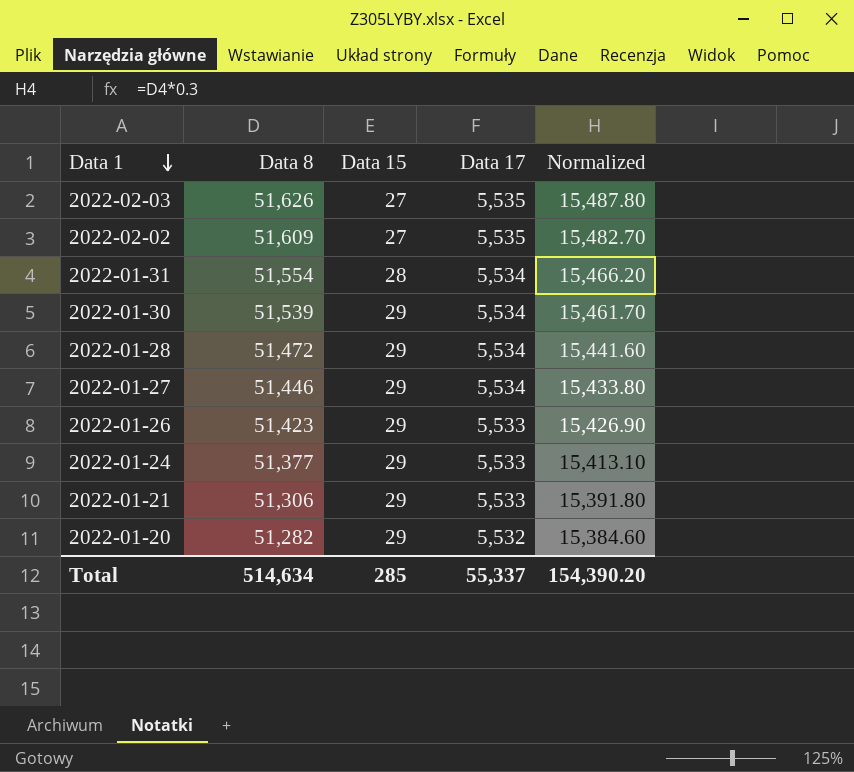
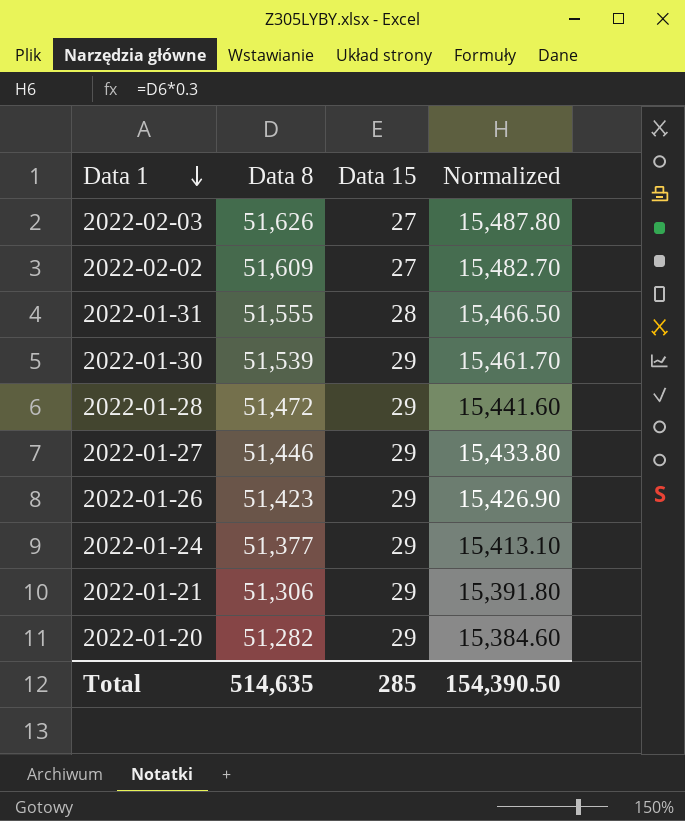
column Data 17 | position: 4 -> none
2022-01-31 | Data 8: 51,554 -> 51,555
2022-01-31 | Normalized: 15,466.20 -> 15,466.50
Total | Data 8: 514,634 -> 514,635
Total | Normalized: 154,390.20 -> 154,390.50

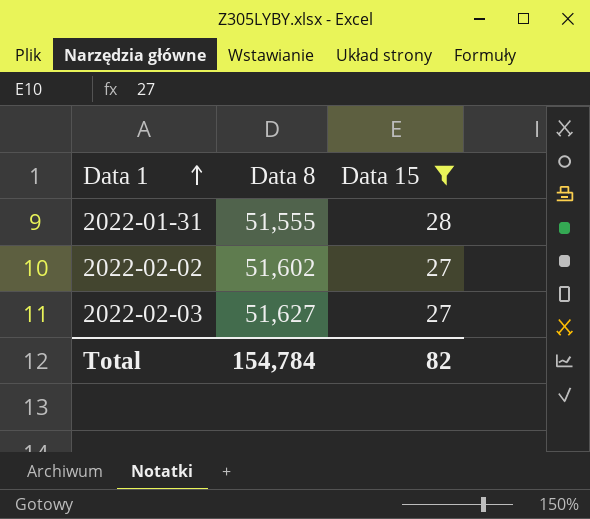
filter: none -> Data 15 != 29
row order: Data 1 descending -> Data 1 ascending
column Normalized | formula: [Data 8] * 0.3 -> none
2022-02-02 | Data 8: 51,609 -> 51,602
2022-02-03 | Data 8: 51,626 -> 51,627
Total | Data 8: 514,635 -> 154,784
Total | Data 15: 285 -> 82

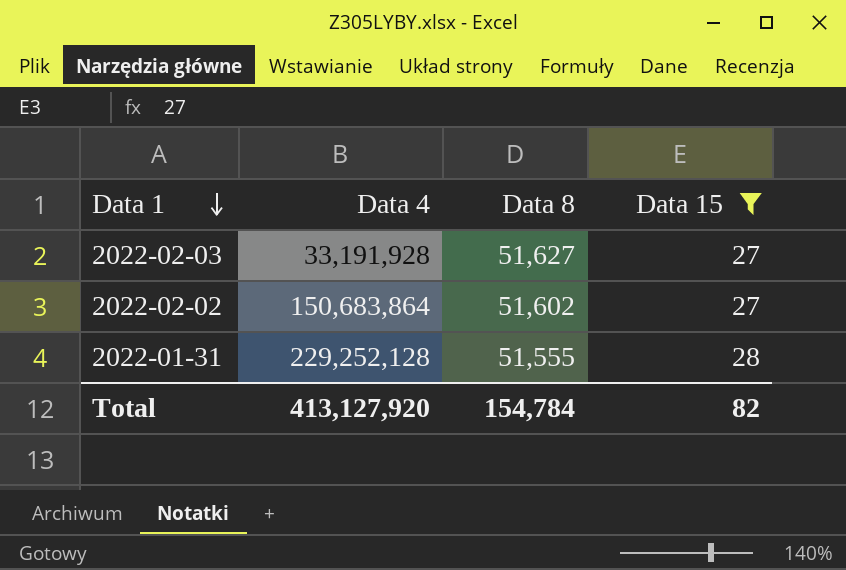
row order: Data 1 ascending -> Data 1 descending
column Data 4 | position: none -> 2

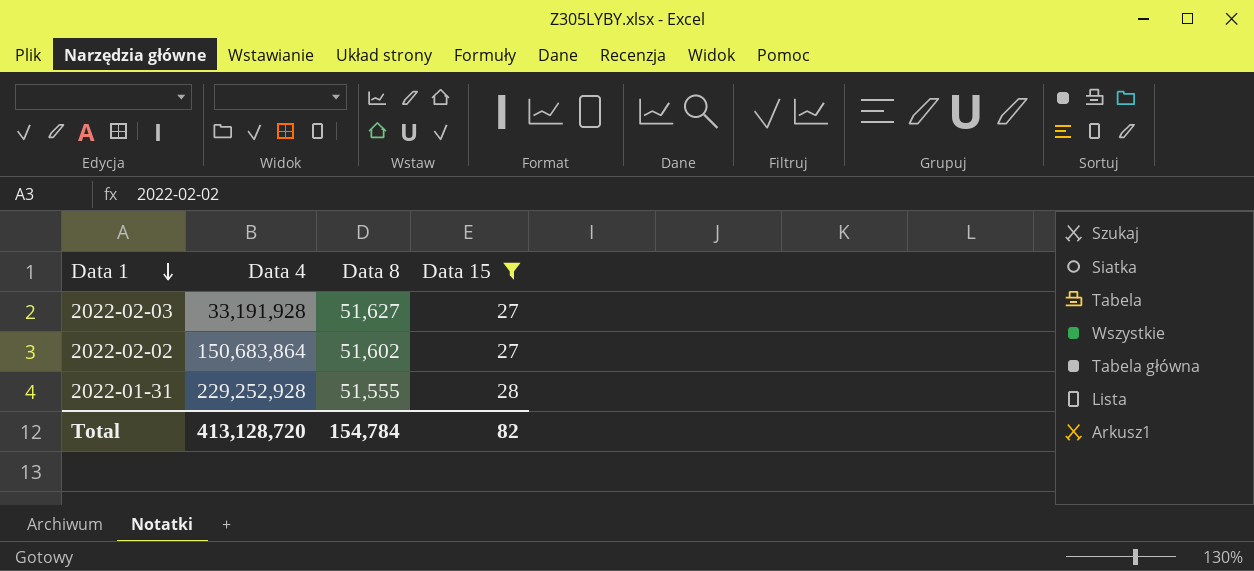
2022-01-31 | Data 4: 229,252,128 -> 229,252,928
Total | Data 4: 413,127,920 -> 413,128,720

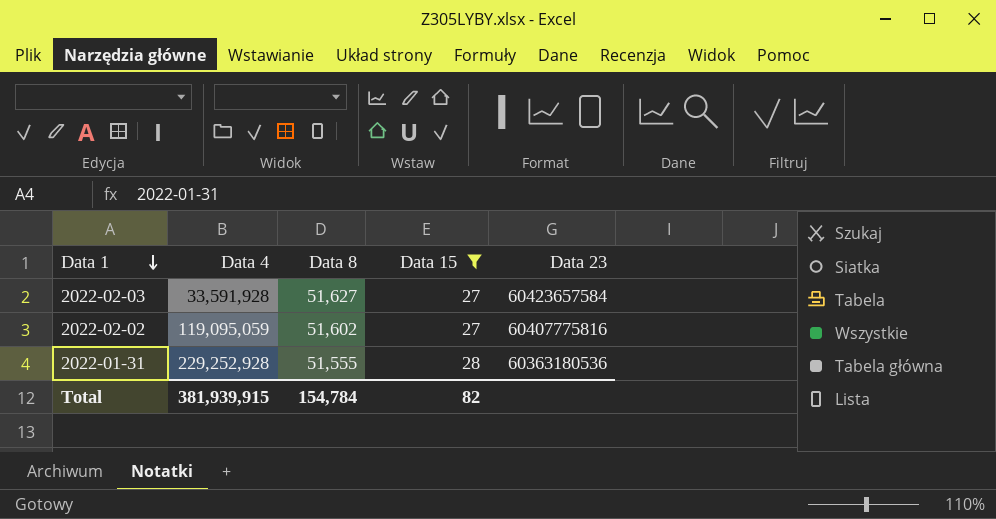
column Data 23 | position: none -> 5
2022-02-03 | Data 4: 33,191,928 -> 33,591,928
2022-02-02 | Data 4: 150,683,864 -> 119,095,059
Total | Data 4: 413,128,720 -> 381,939,915

